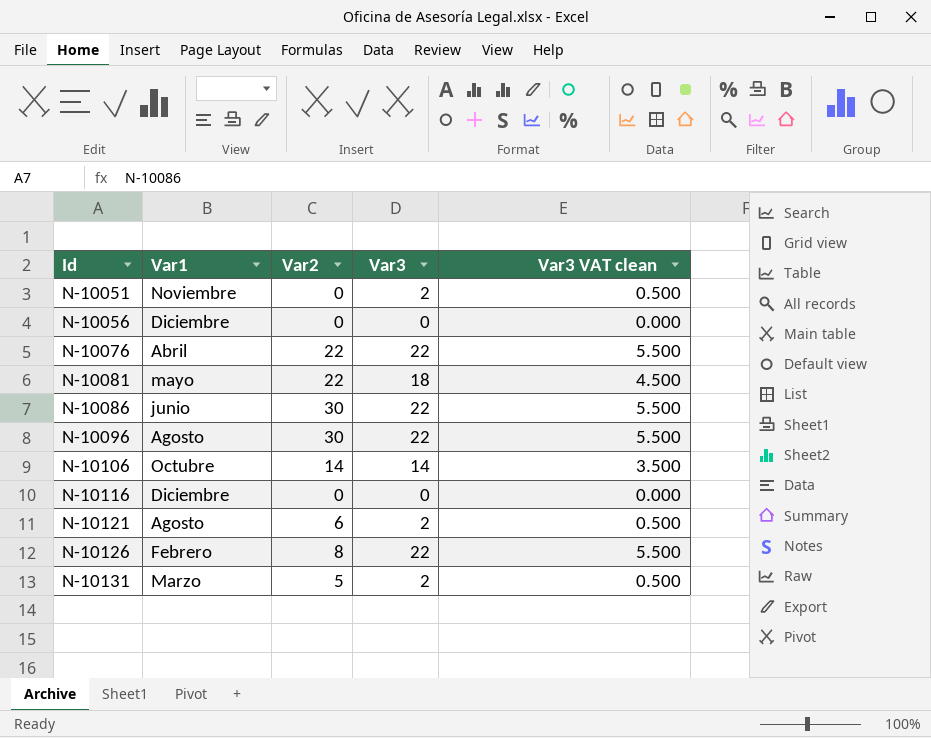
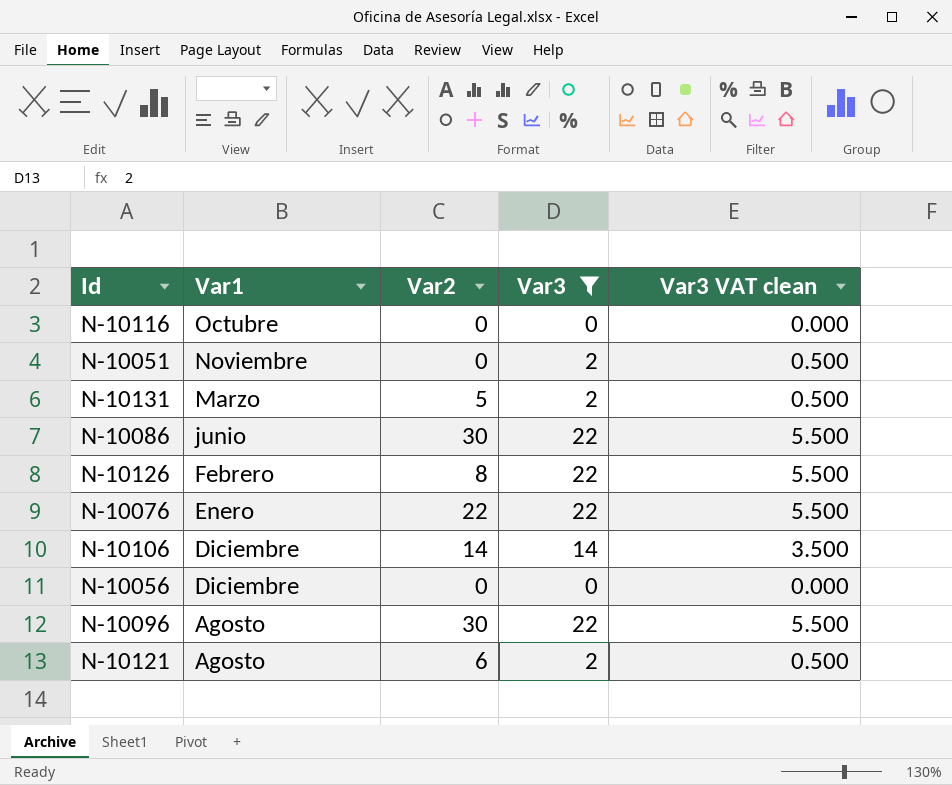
filter: none -> Var3 != 18
row order: Id ascending -> Var1 descending
N-10116 | Var1: Diciembre -> Octubre
N-10076 | Var1: Abril -> Enero
N-10106 | Var1: Octubre -> Diciembre

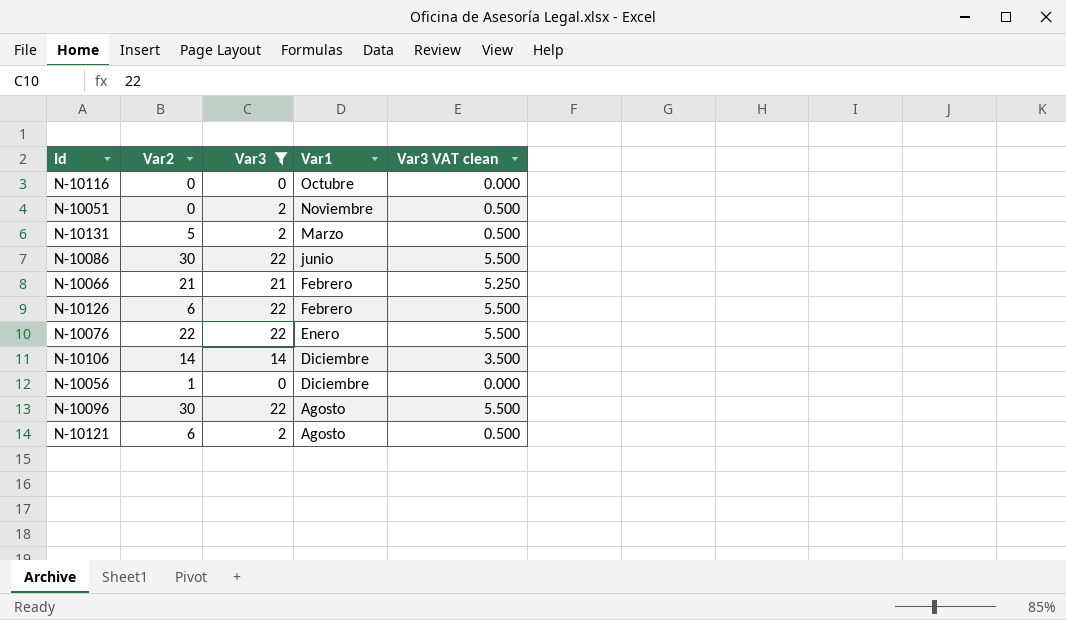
column Var1 | position: 2 -> 4
row N-10066: none -> 21 | 21 | Febrero | 5.250
N-10126 | Var2: 8 -> 6
N-10056 | Var2: 0 -> 1

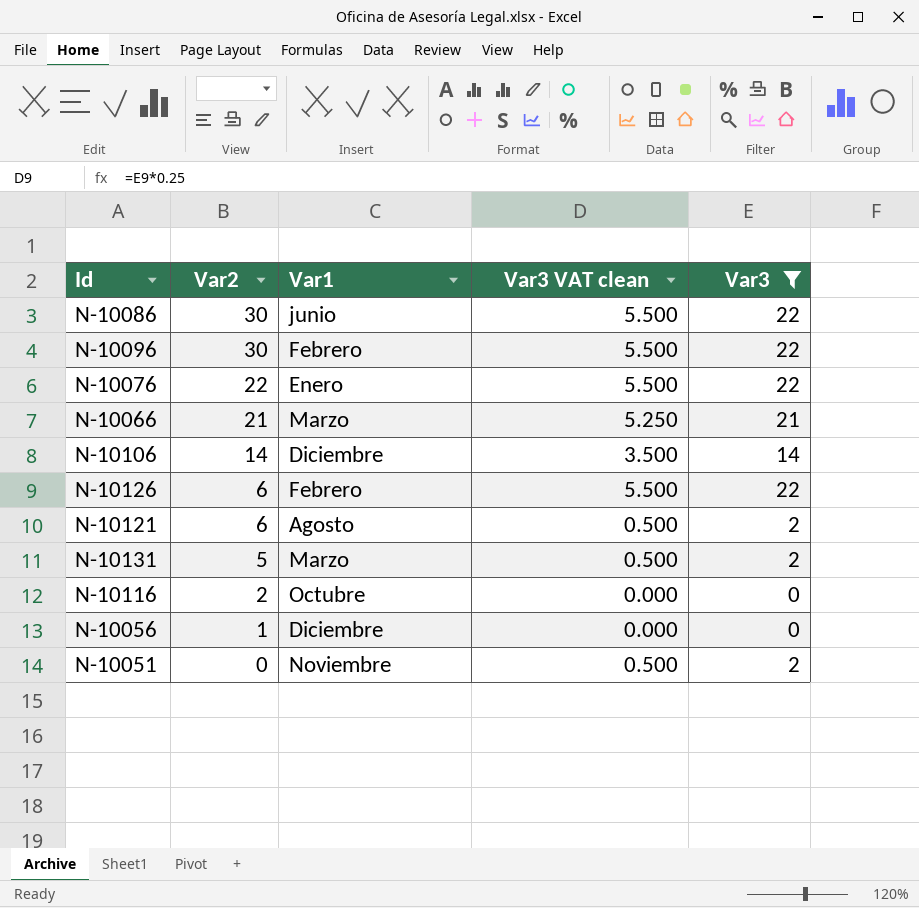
row order: Var1 descending -> Var2 descending
column Var3 | position: 3 -> 5
N-10096 | Var1: Agosto -> Febrero
N-10066 | Var1: Febrero -> Marzo
N-10116 | Var2: 0 -> 2

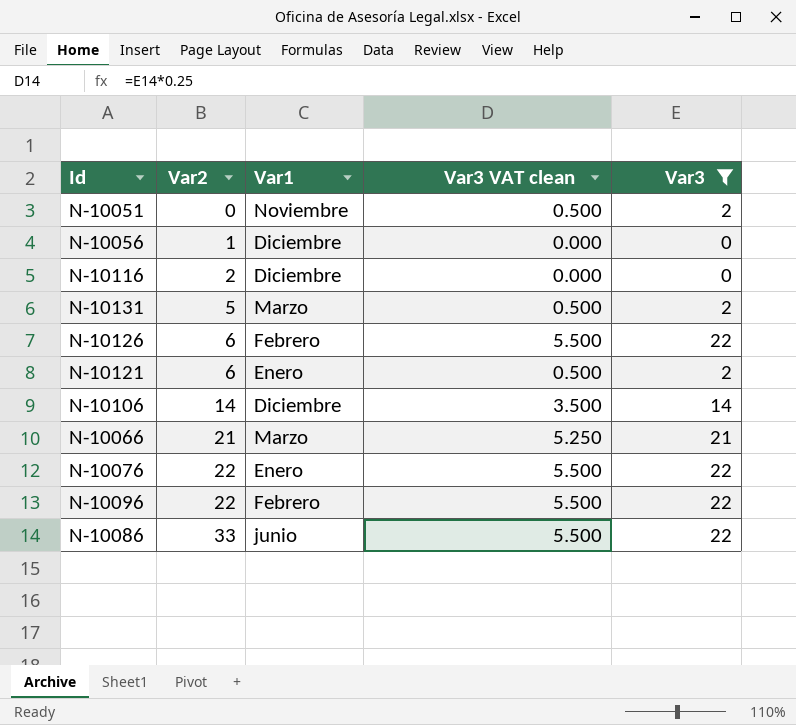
row order: Var2 descending -> Var2 ascending
N-10116 | Var1: Octubre -> Diciembre
N-10121 | Var1: Agosto -> Enero
N-10096 | Var2: 30 -> 22
N-10086 | Var2: 30 -> 33

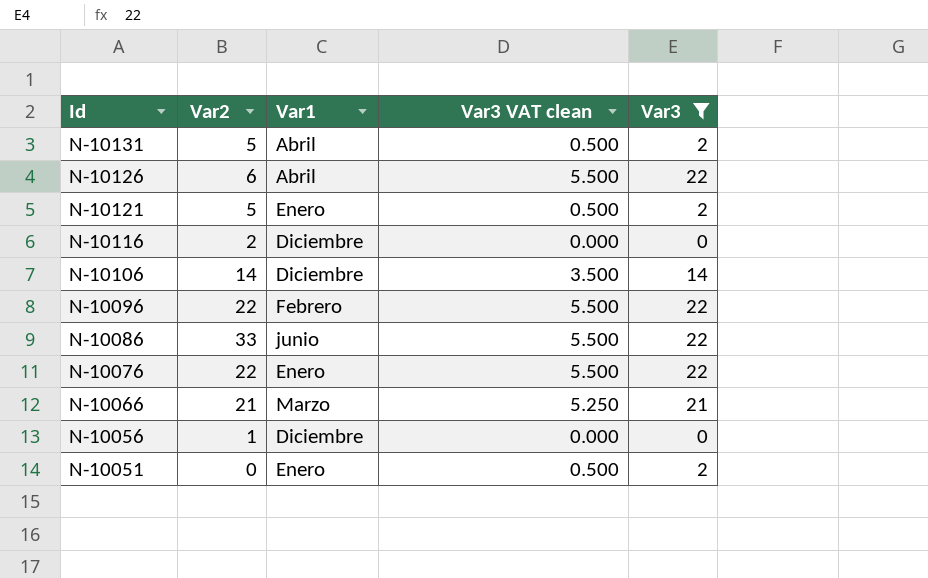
row order: Var2 ascending -> Id descending
N-10131 | Var1: Marzo -> Abril
N-10126 | Var1: Febrero -> Abril
N-10121 | Var2: 6 -> 5
N-10051 | Var1: Noviembre -> Enero

